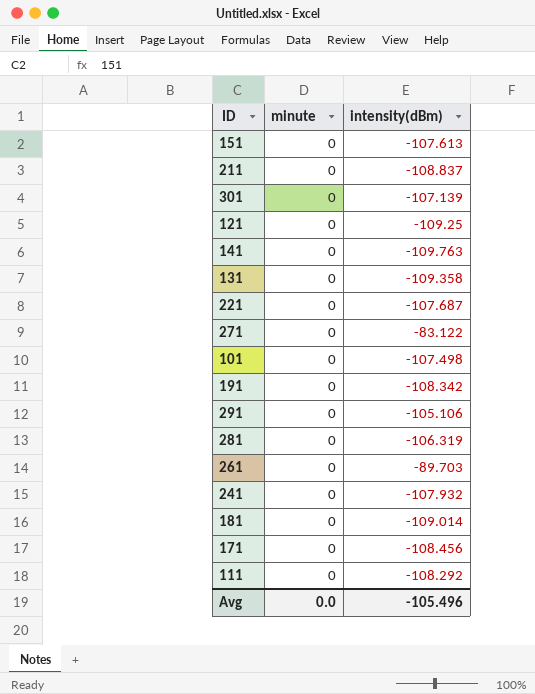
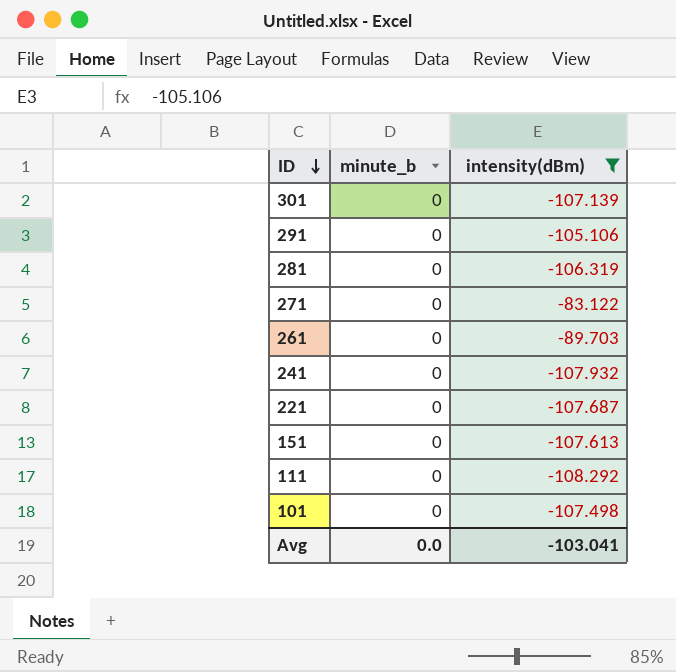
filter: none -> intensity(dBm) >= -108.292
row order: none -> ID descending
column name: minute -> minute_b
Avg | intensity(dBm): -105.496 -> -103.041

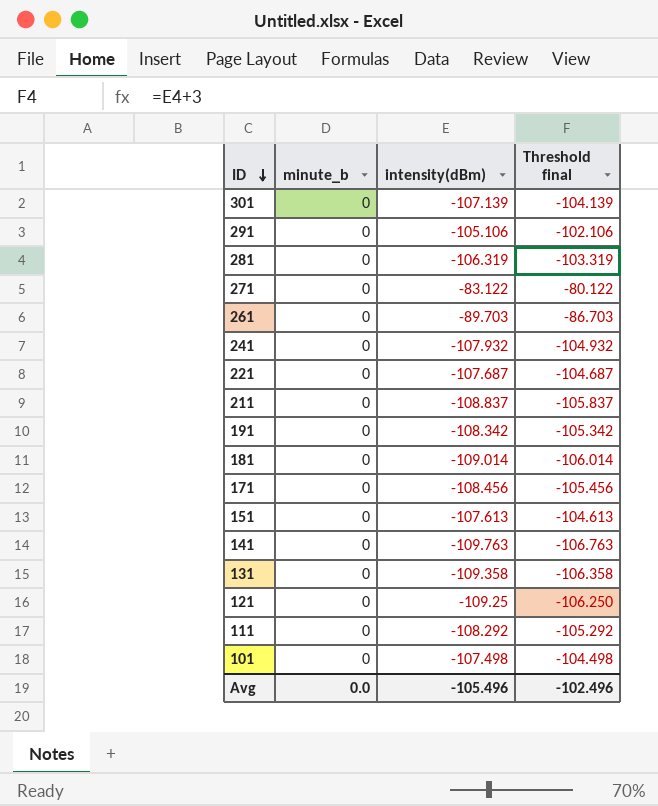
filter: intensity(dBm) >= -108.292 -> none
column Threshold final | formula: none -> [intensity(dBm)] + 3
Avg | intensity(dBm): -103.041 -> -105.496

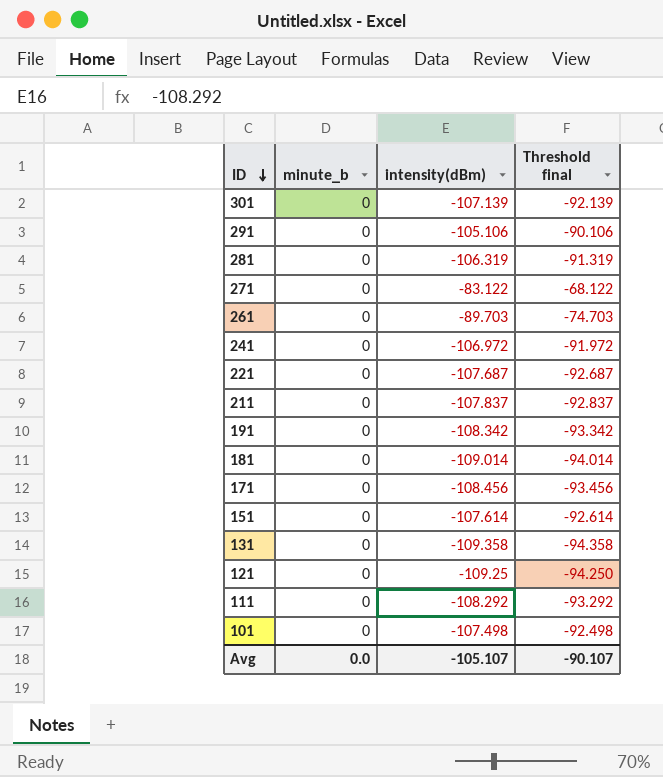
column Threshold final | formula: [intensity(dBm)] + 3 -> [intensity(dBm)] + 15
row 141: 0 | -109.763 | -106.763 -> none
241 | intensity(dBm): -107.932 -> -106.972
211 | intensity(dBm): -108.837 -> -107.837
151 | intensity(dBm): -107.613 -> -107.614
Avg | intensity(dBm): -105.496 -> -105.107
Avg | Threshold final: -102.496 -> -90.107

